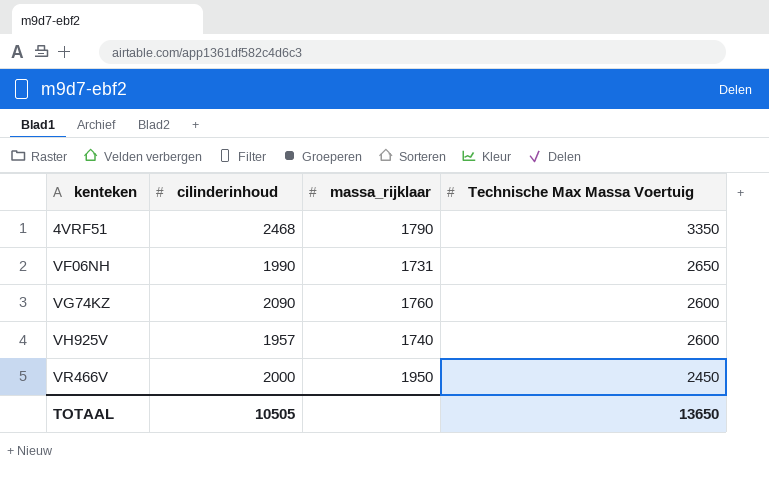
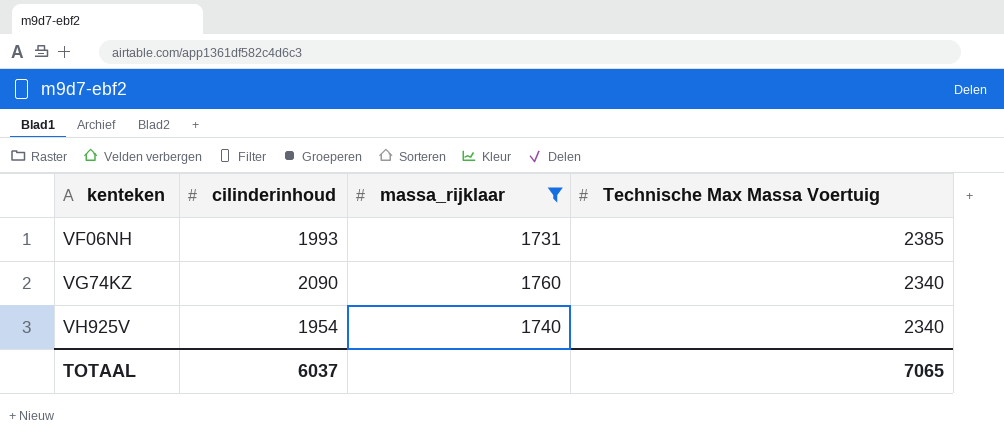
filter: none -> massa_rijklaar <= 1760
VF06NH | cilinderinhoud: 1990 -> 1993
VF06NH | Technische Max Massa Voertuig: 2650 -> 2385
VG74KZ | Technische Max Massa Voertuig: 2600 -> 2340
VH925V | cilinderinhoud: 1957 -> 1954
VH925V | Technische Max Massa Voertuig: 2600 -> 2340
TOTAAL | cilinderinhoud: 10505 -> 6037
TOTAAL | Technische Max Massa Voertuig: 13650 -> 7065

